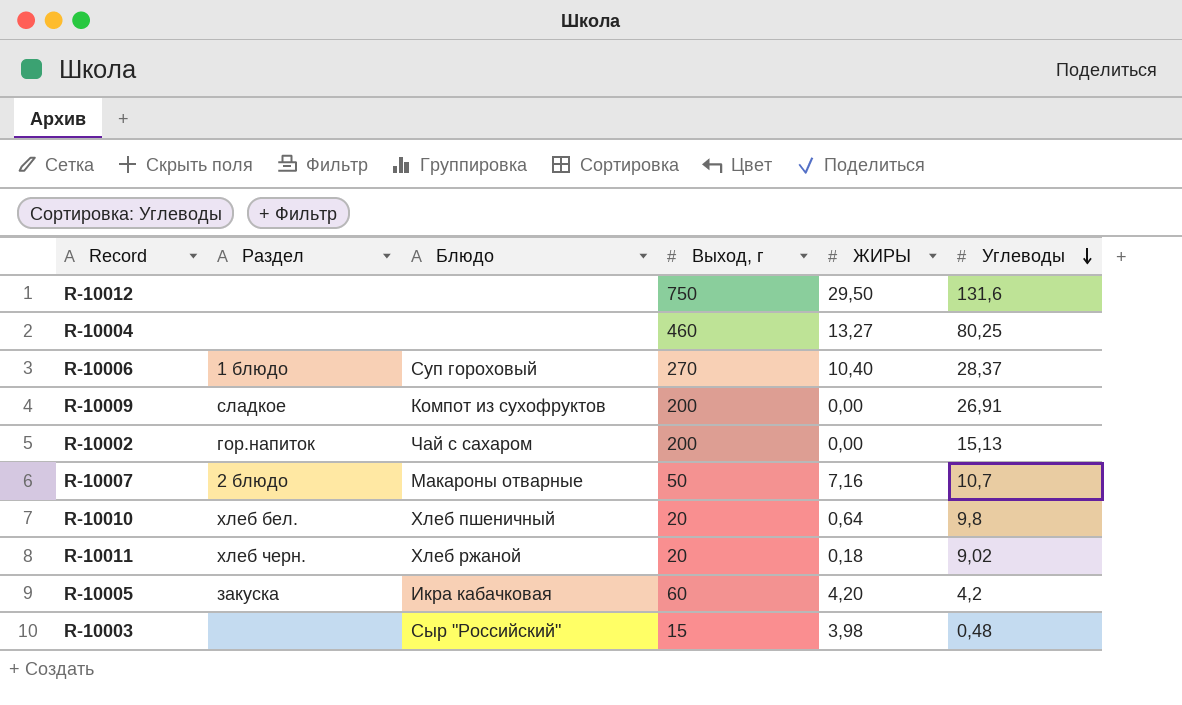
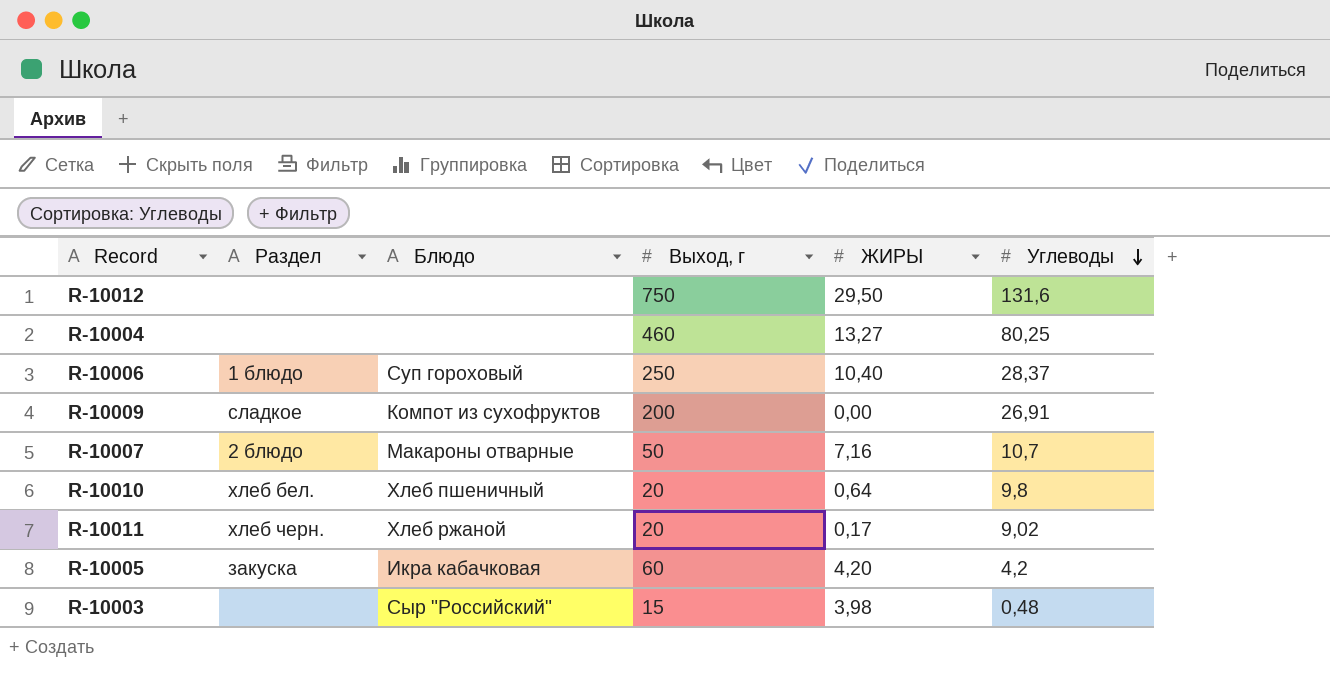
row R-10002: гор.напиток | Чай с сахаром | 200 | 0,00 | 15,13 -> none
R-10006 | Выход, г: 270 -> 250
R-10011 | ЖИРЫ: 0,18 -> 0,17

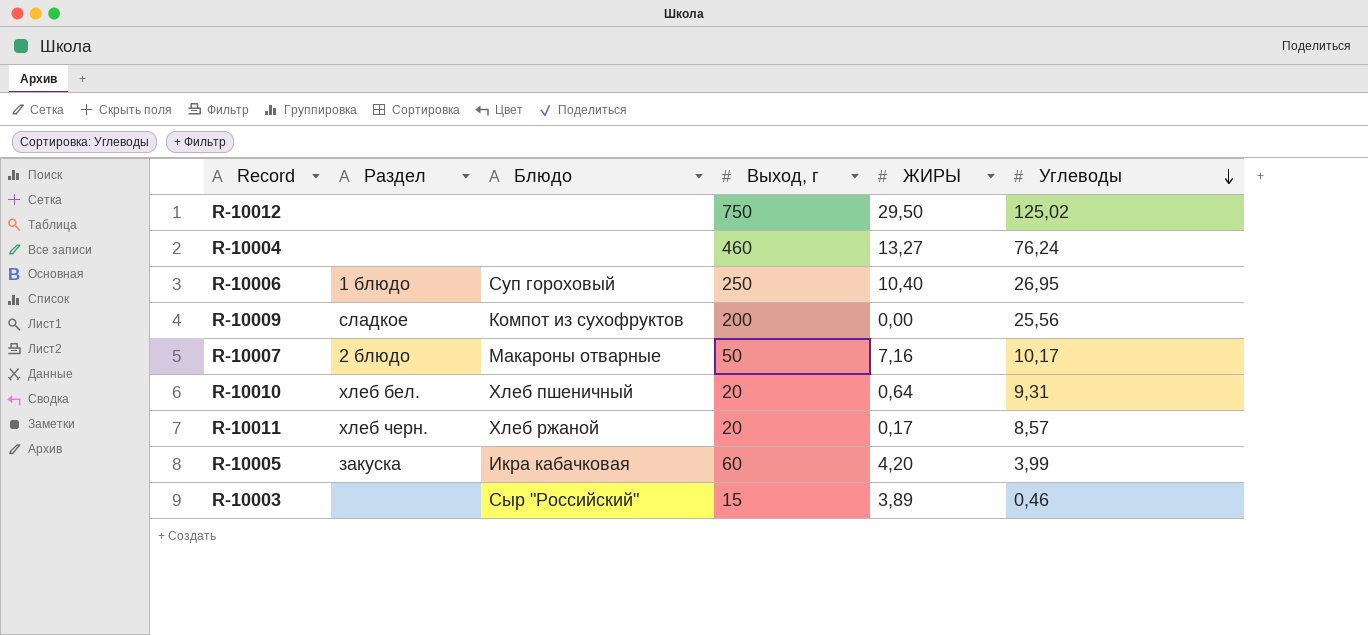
R-10012 | Углеводы: 131,6 -> 125,02
R-10004 | Углеводы: 80,25 -> 76,24
R-10006 | Углеводы: 28,37 -> 26,95
R-10009 | Углеводы: 26,91 -> 25,56
R-10007 | Углеводы: 10,7 -> 10,17
R-10010 | Углеводы: 9,8 -> 9,31
R-10011 | Углеводы: 9,02 -> 8,57
R-10005 | Углеводы: 4,2 -> 3,99
R-10003 | ЖИРЫ: 3,98 -> 3,89
R-10003 | Углеводы: 0,48 -> 0,46

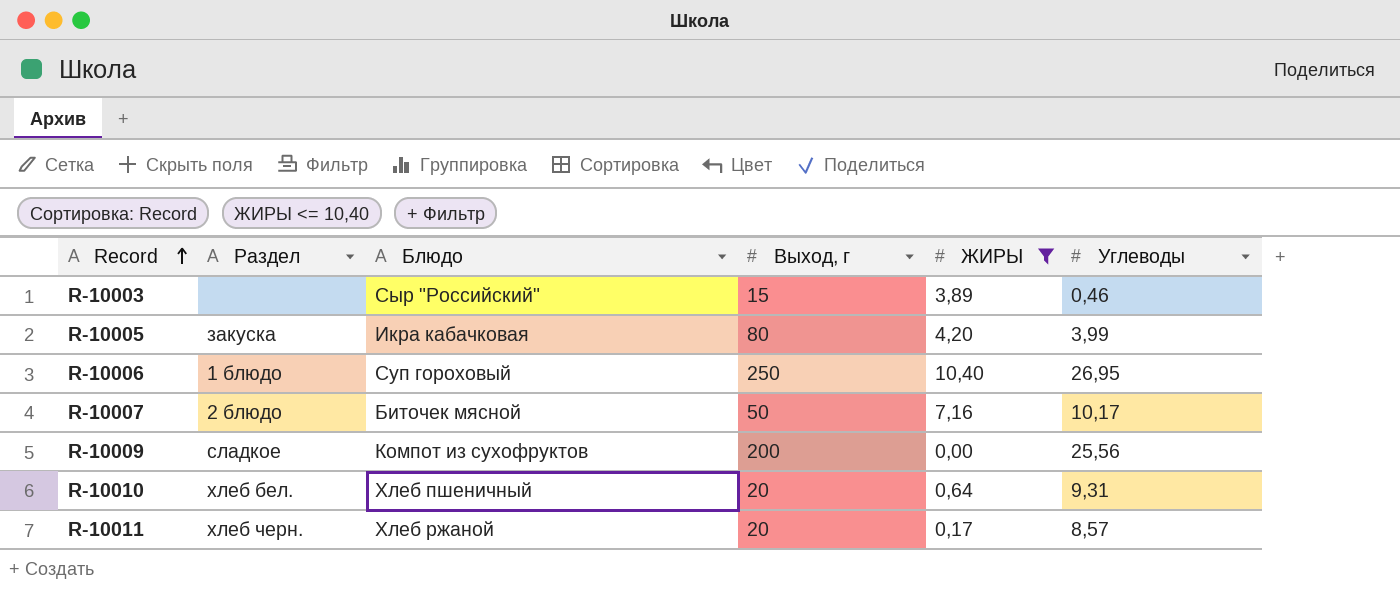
filter: none -> ЖИРЫ <= 10,40
row order: Углеводы descending -> Record ascending
R-10005 | Выход, г: 60 -> 80
R-10007 | Блюдо: Макароны отварные -> Биточек мясной

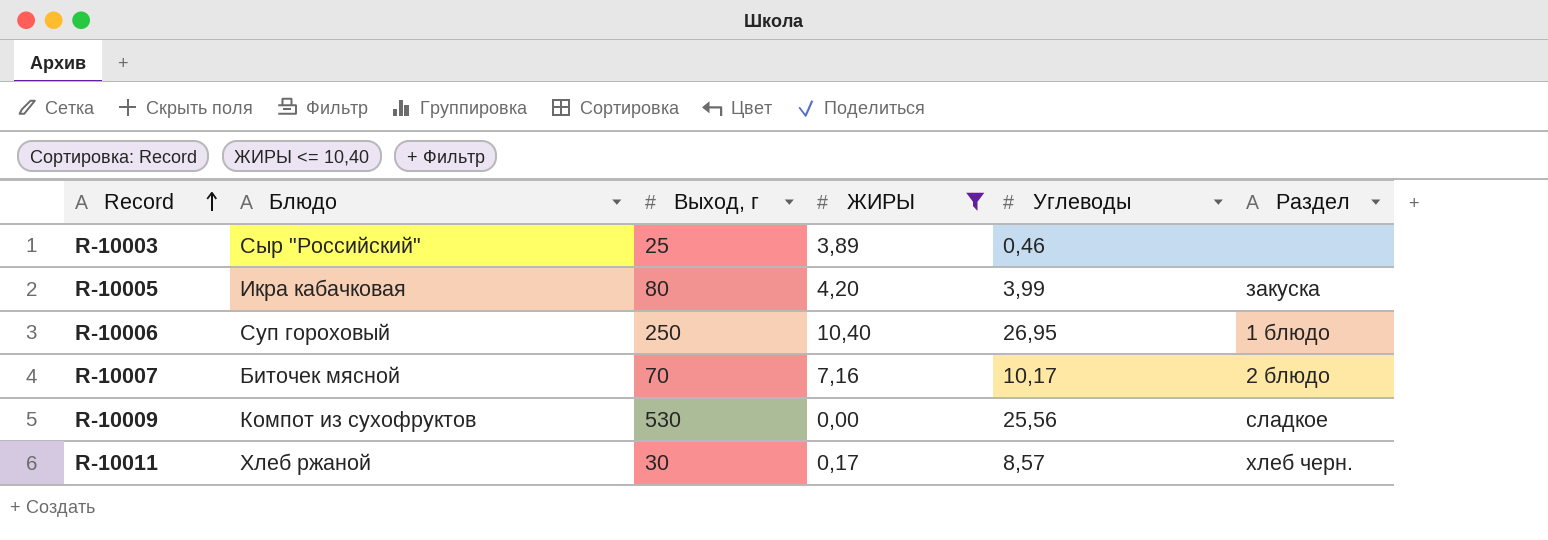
column Раздел | position: 2 -> 6
row R-10010: хлеб бел. | Хлеб пшеничный | 20 | 0,64 | 9,31 -> none
R-10003 | Выход, г: 15 -> 25
R-10007 | Выход, г: 50 -> 70
R-10009 | Выход, г: 200 -> 530
R-10011 | Выход, г: 20 -> 30

